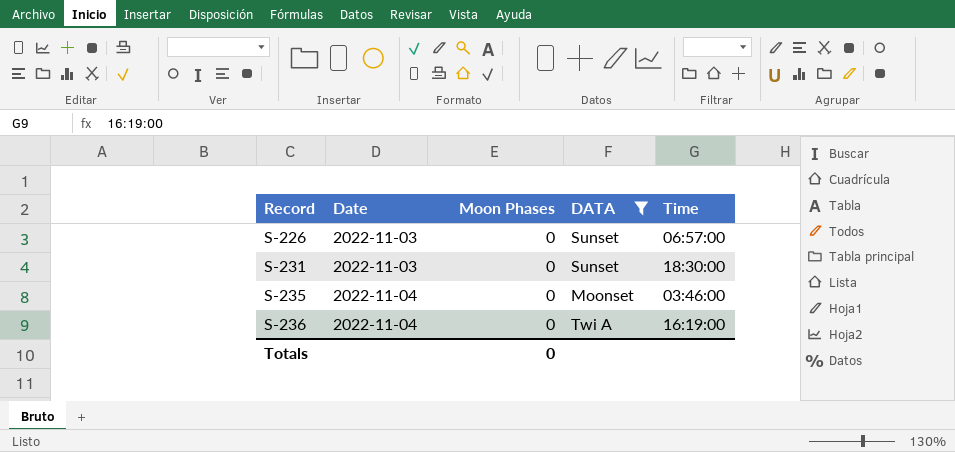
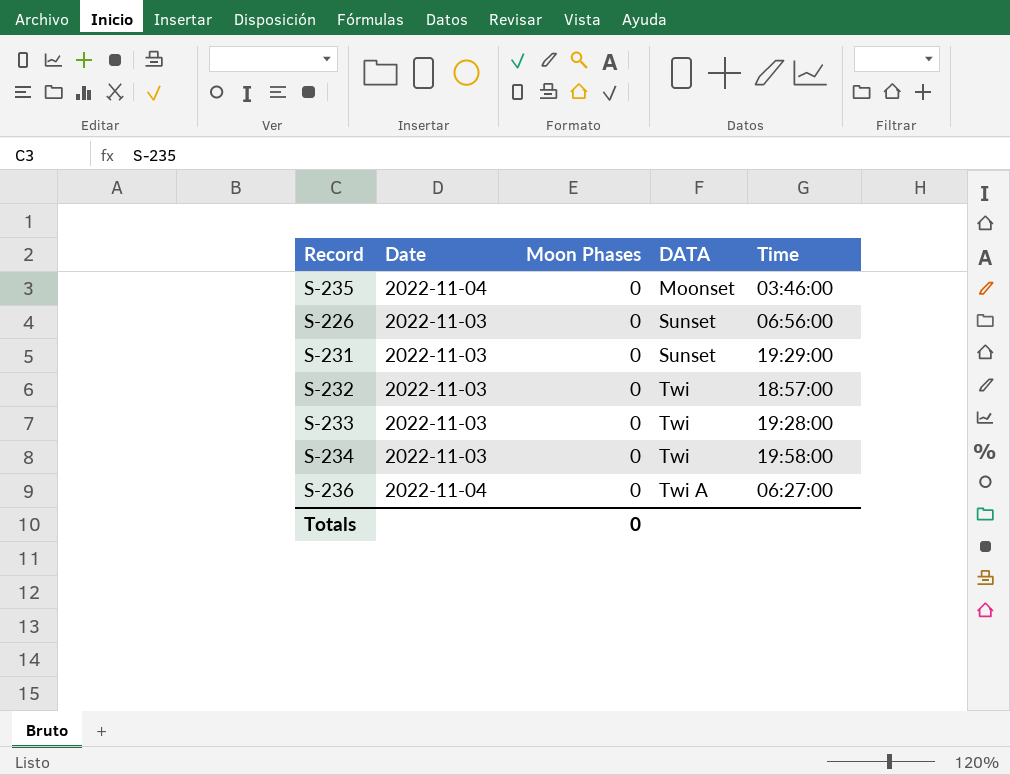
filter: DATA != Twi -> none
row order: Record ascending -> DATA ascending
S-226 | Time: 06:57:00 -> 06:56:00
S-231 | Time: 18:30:00 -> 19:29:00
S-236 | Time: 16:19:00 -> 06:27:00

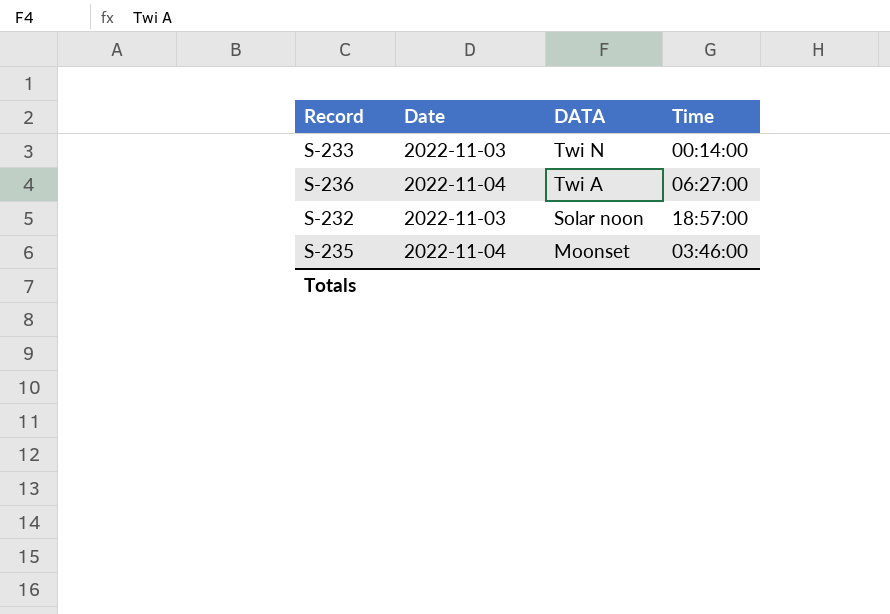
row order: DATA ascending -> DATA descending
column Moon Phases | position: 3 -> none
row S-226: 2022-11-03 | 0 | Sunset | 06:56:00 -> none
row S-231: 2022-11-03 | 0 | Sunset | 19:29:00 -> none
row S-234: 2022-11-03 | 0 | Twi | 19:58:00 -> none
S-233 | DATA: Twi -> Twi N
S-233 | Time: 19:28:00 -> 00:14:00
S-232 | DATA: Twi -> Solar noon

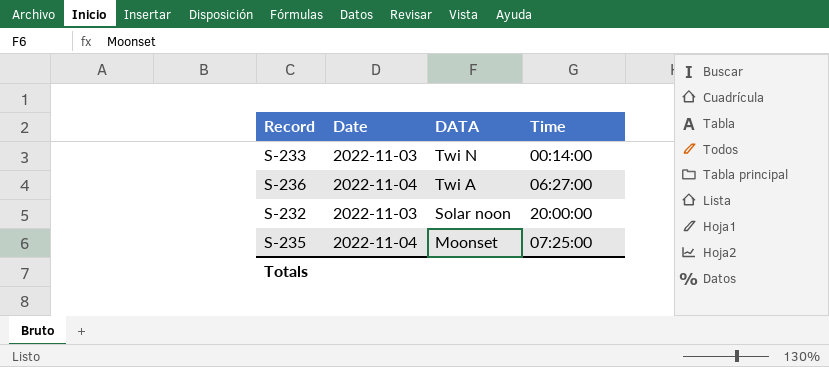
S-232 | Time: 18:57:00 -> 20:00:00
S-235 | Time: 03:46:00 -> 07:25:00

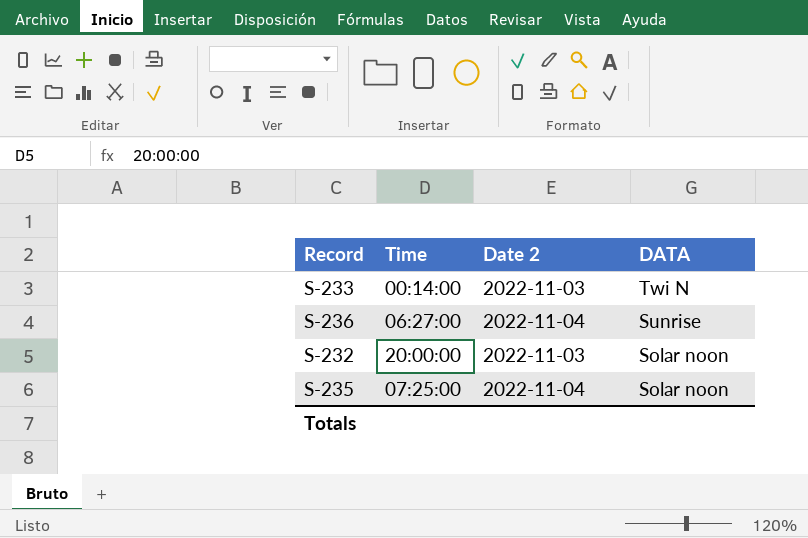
column Time | position: 4 -> 2
column name: Date -> Date 2
S-236 | DATA: Twi A -> Sunrise
S-235 | DATA: Moonset -> Solar noon

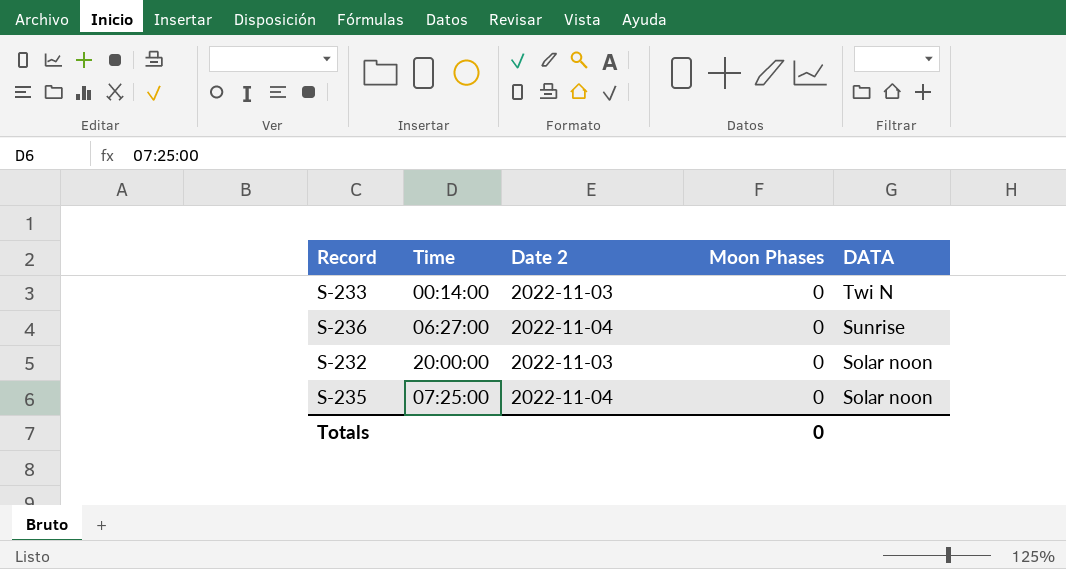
column Moon Phases | position: none -> 4

